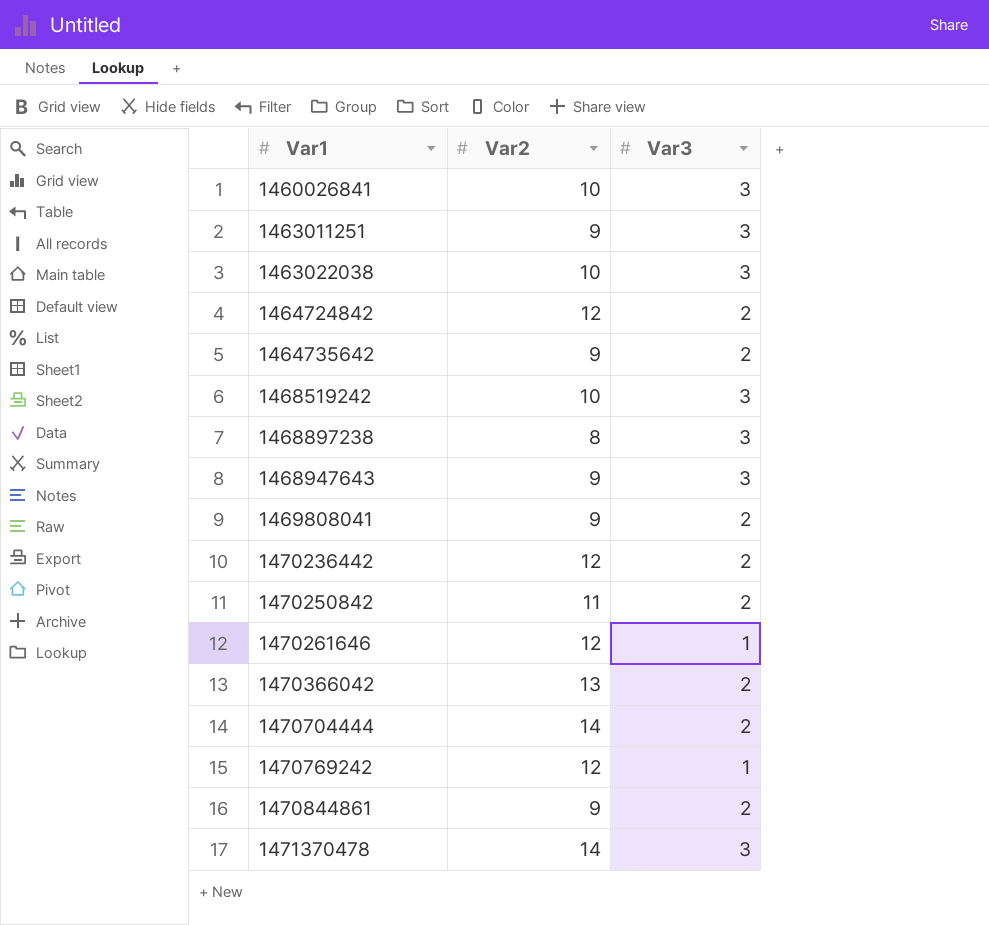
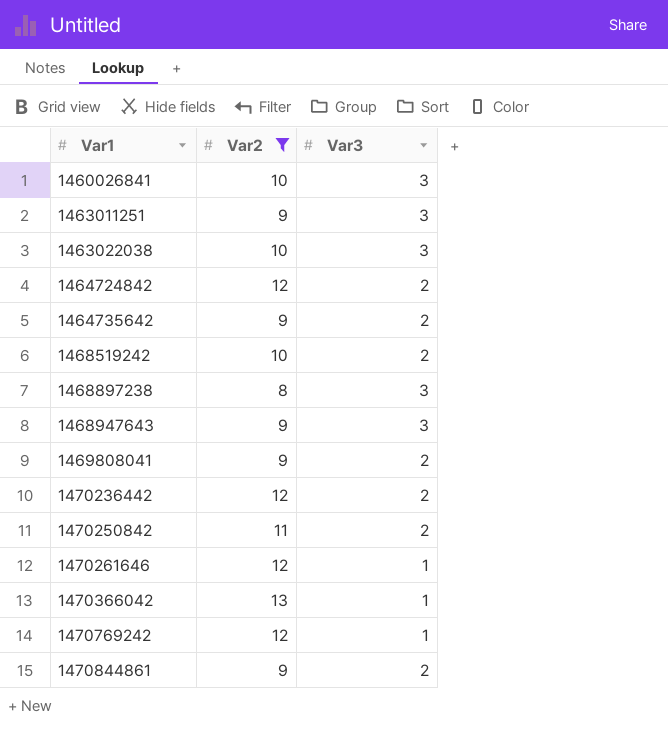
filter: none -> Var2 != 14
1468519242 | Var3: 3 -> 2
1470366042 | Var3: 2 -> 1

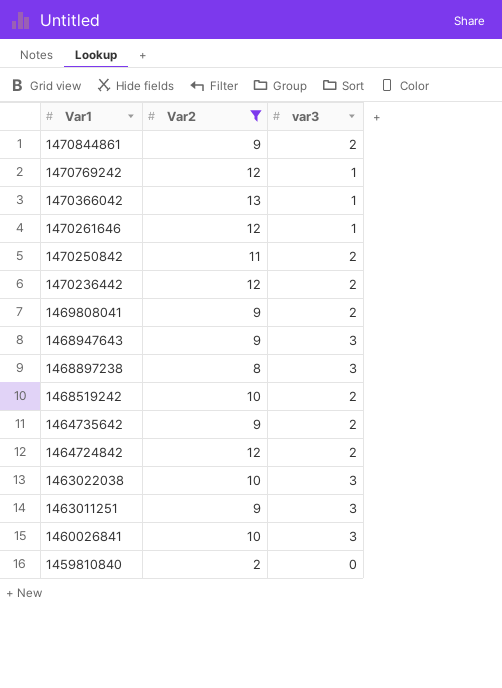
row order: Var1 ascending -> Var1 descending
column name: Var3 -> var3
row 1459810840: none -> 2 | 0

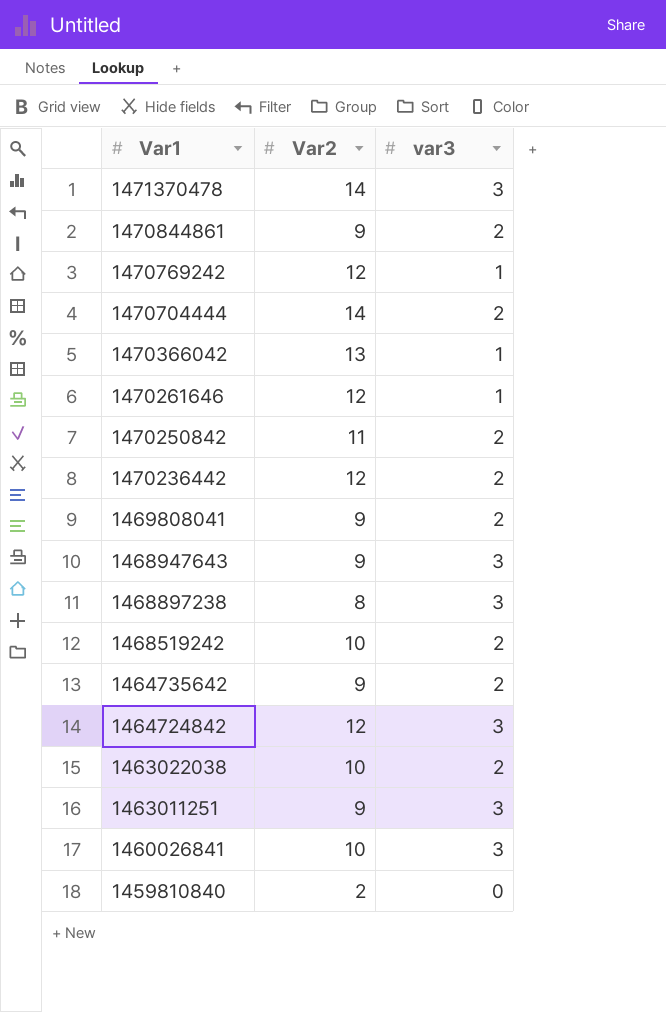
filter: Var2 != 14 -> none
1464724842 | var3: 2 -> 3
1463022038 | var3: 3 -> 2

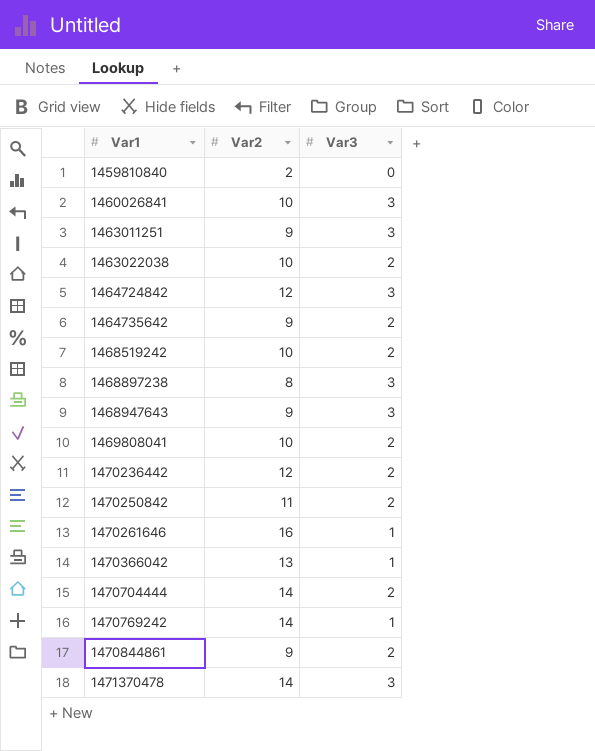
row order: Var1 descending -> Var1 ascending
column name: var3 -> Var3
1469808041 | Var2: 9 -> 10
1470261646 | Var2: 12 -> 16
1470769242 | Var2: 12 -> 14

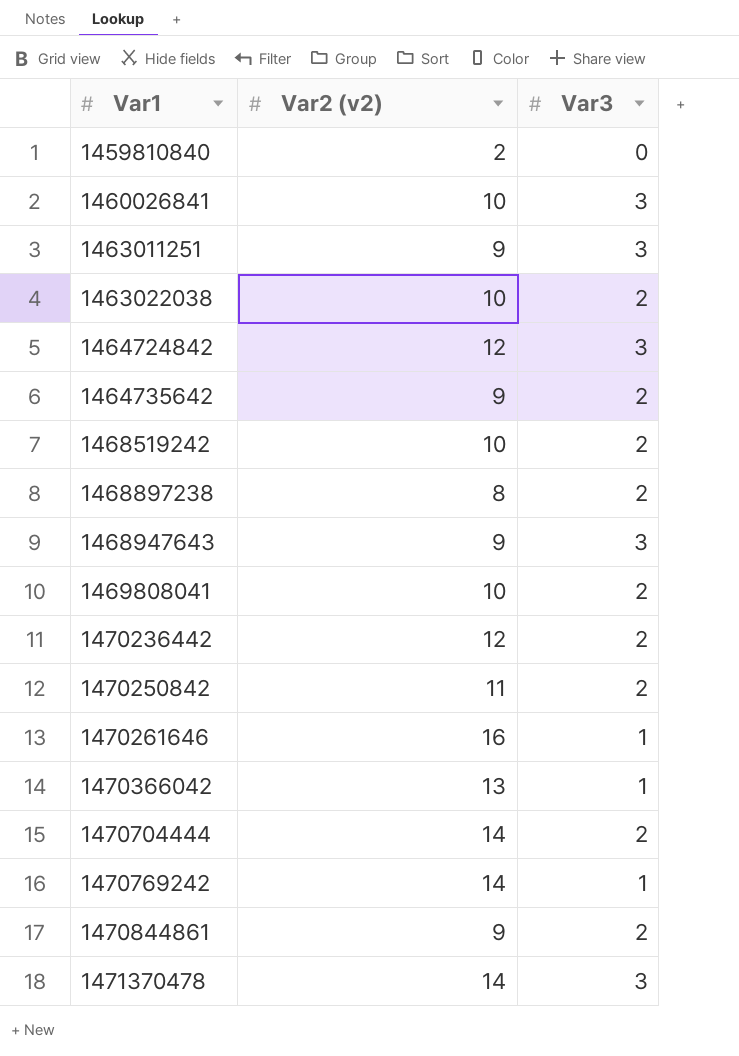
column name: Var2 -> Var2 (v2)
1468897238 | Var3: 3 -> 2

